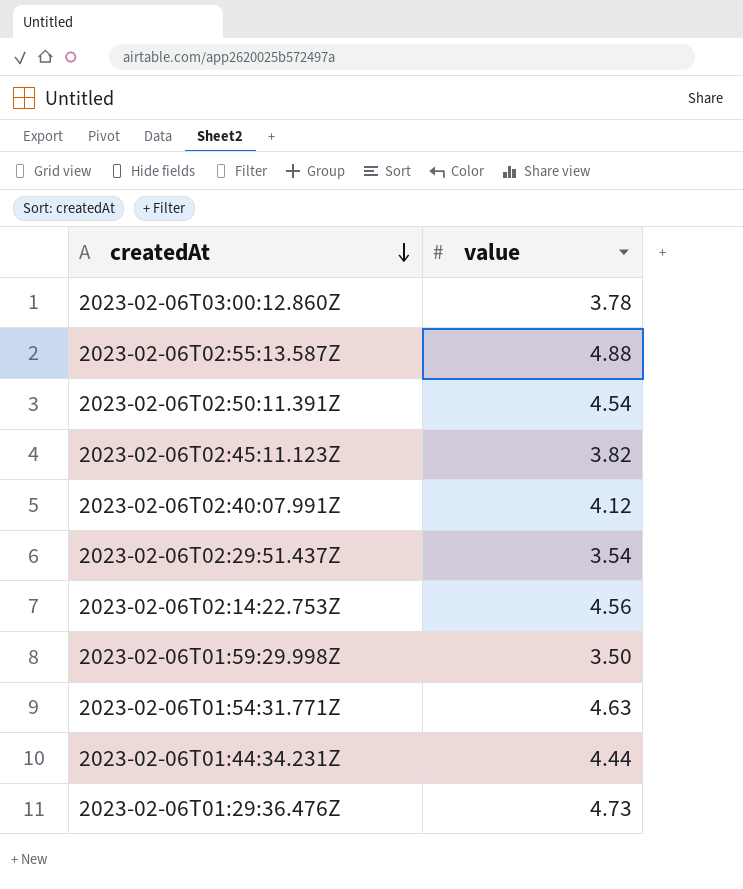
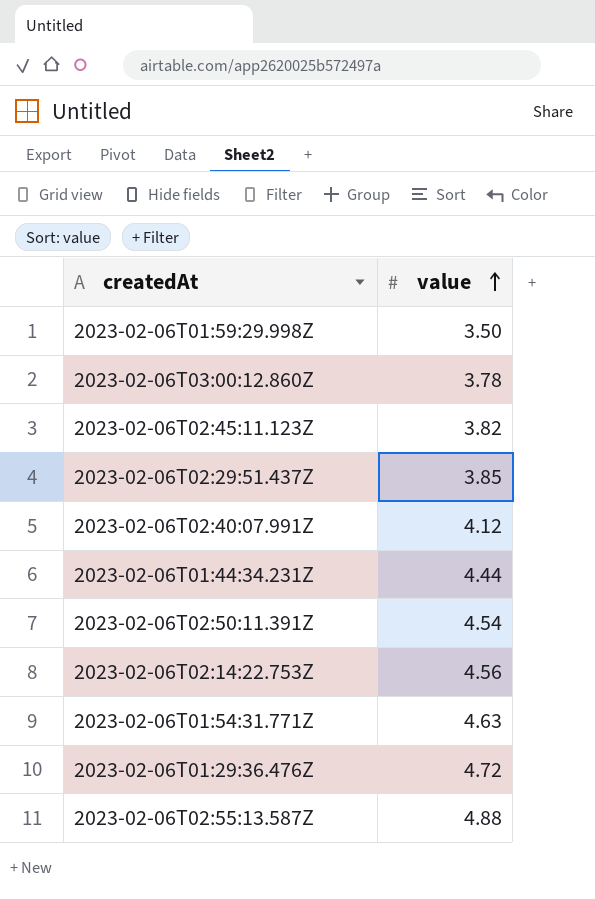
row order: createdAt descending -> value ascending
2023-02-06T02:29:51.437Z | value: 3.54 -> 3.85
2023-02-06T01:29:36.476Z | value: 4.73 -> 4.72

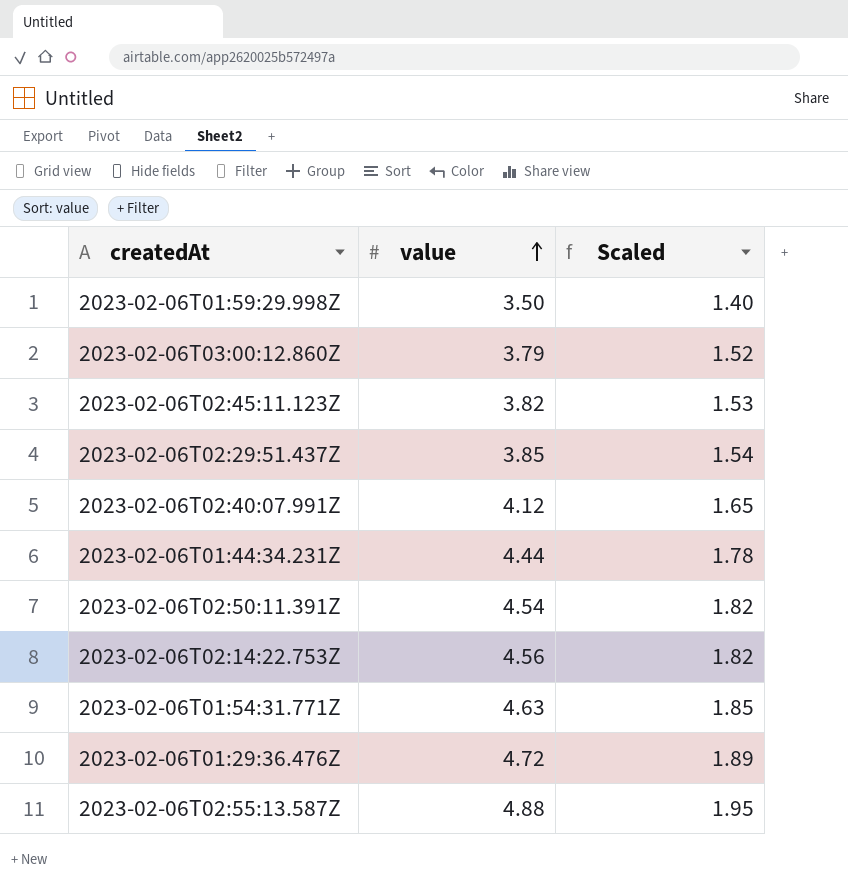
column Scaled | formula: none -> [value] * 0.4
2023-02-06T03:00:12.860Z | value: 3.78 -> 3.79

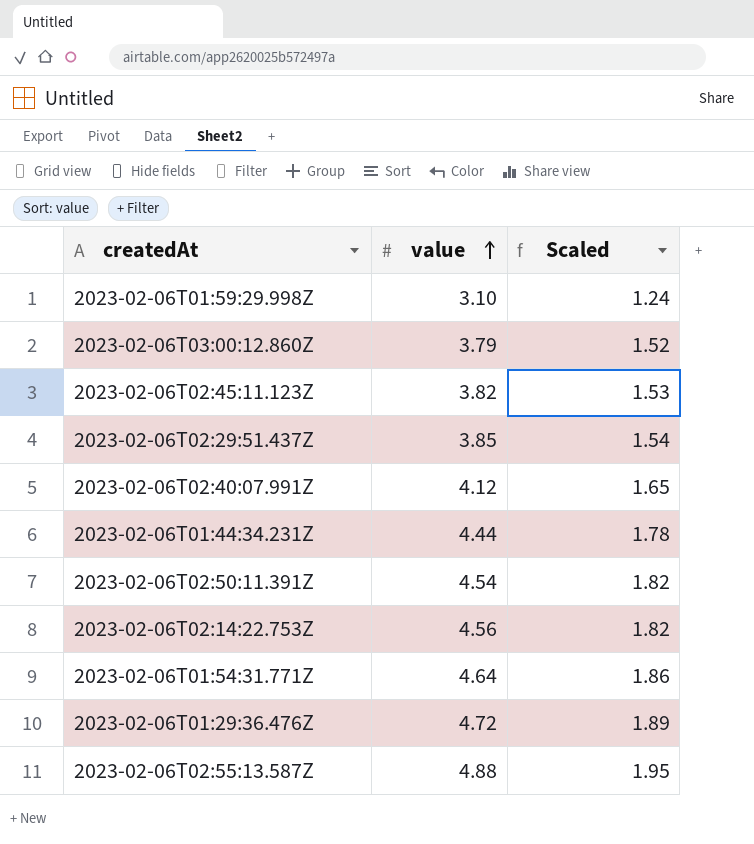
2023-02-06T01:59:29.998Z | value: 3.50 -> 3.10
2023-02-06T01:59:29.998Z | Scaled: 1.40 -> 1.24
2023-02-06T01:54:31.771Z | value: 4.63 -> 4.64
2023-02-06T01:54:31.771Z | Scaled: 1.85 -> 1.86

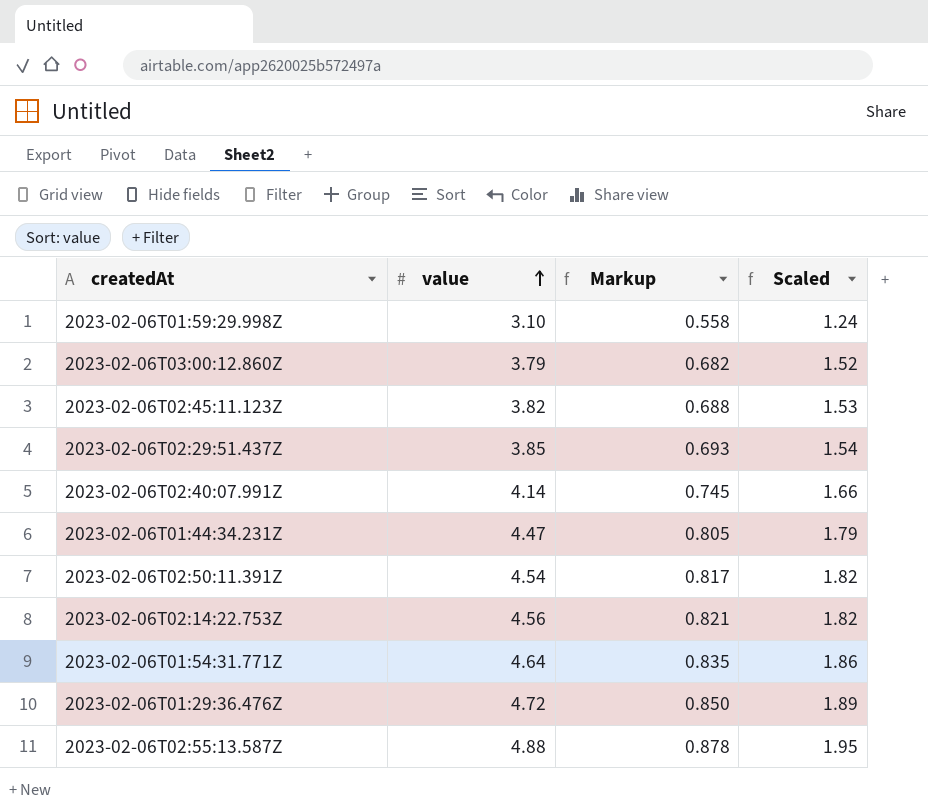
column Markup | formula: none -> [value] * 0.18
2023-02-06T02:40:07.991Z | value: 4.12 -> 4.14
2023-02-06T02:40:07.991Z | Scaled: 1.65 -> 1.66
2023-02-06T01:44:34.231Z | value: 4.44 -> 4.47
2023-02-06T01:44:34.231Z | Scaled: 1.78 -> 1.79

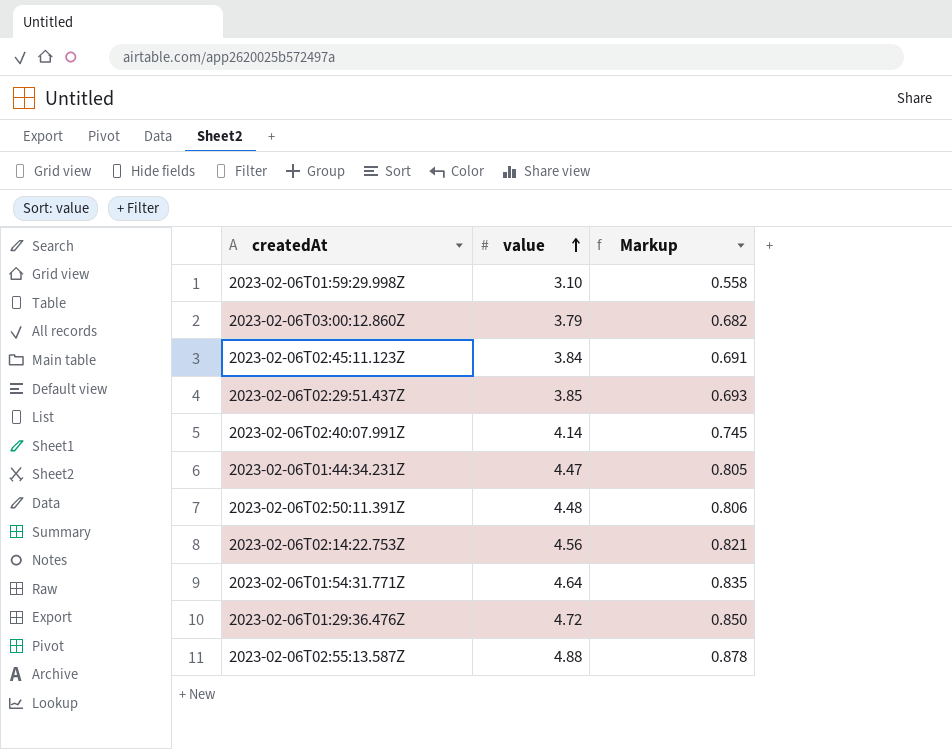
column Scaled | formula: [value] * 0.4 -> none
2023-02-06T02:45:11.123Z | value: 3.82 -> 3.84
2023-02-06T02:45:11.123Z | Markup: 0.688 -> 0.691
2023-02-06T02:50:11.391Z | value: 4.54 -> 4.48
2023-02-06T02:50:11.391Z | Markup: 0.817 -> 0.806

